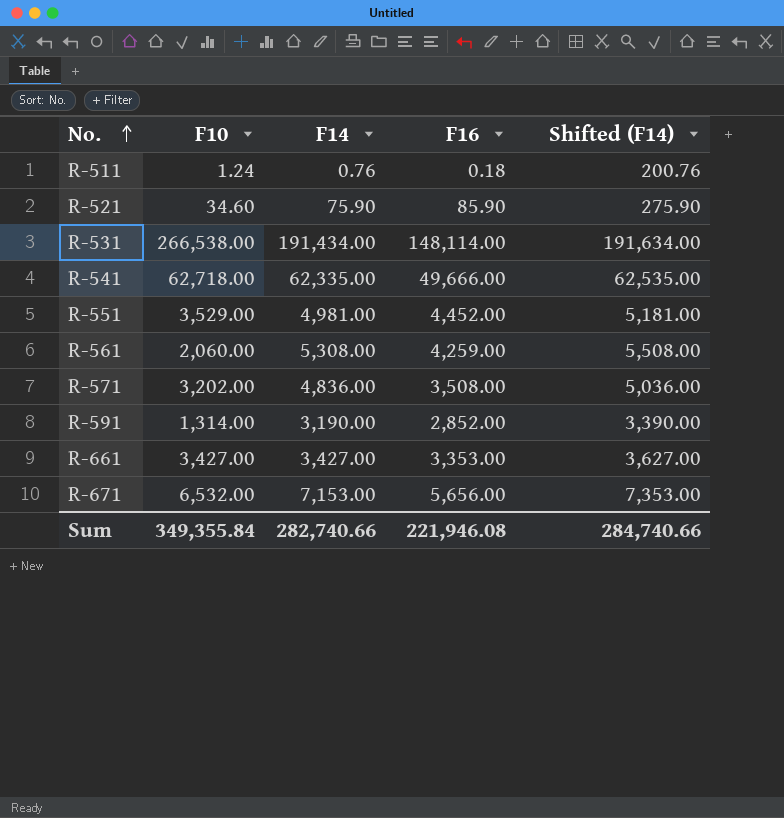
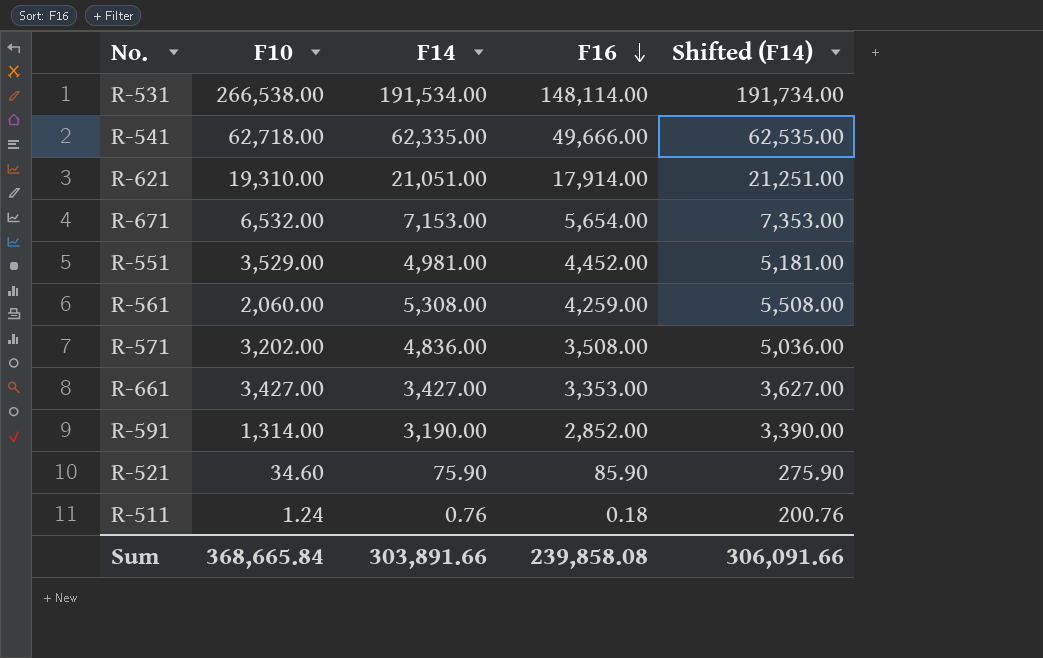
row order: No. ascending -> F16 descending
R-531 | F14: 191,434.00 -> 191,534.00
R-531 | Shifted (F14): 191,634.00 -> 191,734.00
row R-621: none -> 19,310.00 | 21,051.00 | 17,914.00 | 21,251.00
R-671 | F16: 5,656.00 -> 5,654.00
Sum | F10: 349,355.84 -> 368,665.84
Sum | F14: 282,740.66 -> 303,891.66
Sum | F16: 221,946.08 -> 239,858.08
Sum | Shifted (F14): 284,740.66 -> 306,091.66

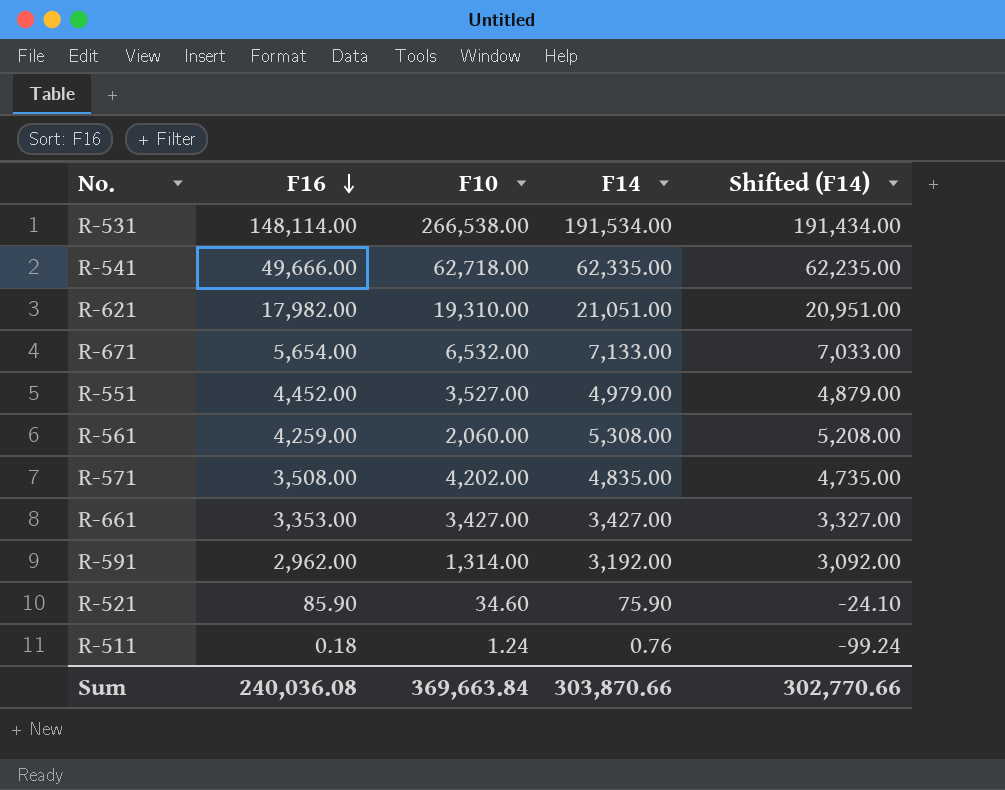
column F16 | position: 4 -> 2
column Shifted (F14) | formula: [F14] + 200 -> [F14] - 100
R-621 | F16: 17,914.00 -> 17,982.00
R-671 | F14: 7,153.00 -> 7,133.00
R-551 | F10: 3,529.00 -> 3,527.00
R-551 | F14: 4,981.00 -> 4,979.00
R-571 | F10: 3,202.00 -> 4,202.00
R-571 | F14: 4,836.00 -> 4,835.00
R-591 | F16: 2,852.00 -> 2,962.00
R-591 | F14: 3,190.00 -> 3,192.00
Sum | F16: 239,858.08 -> 240,036.08
Sum | F10: 368,665.84 -> 369,663.84
Sum | F14: 303,891.66 -> 303,870.66
Sum | Shifted (F14): 306,091.66 -> 302,770.66

